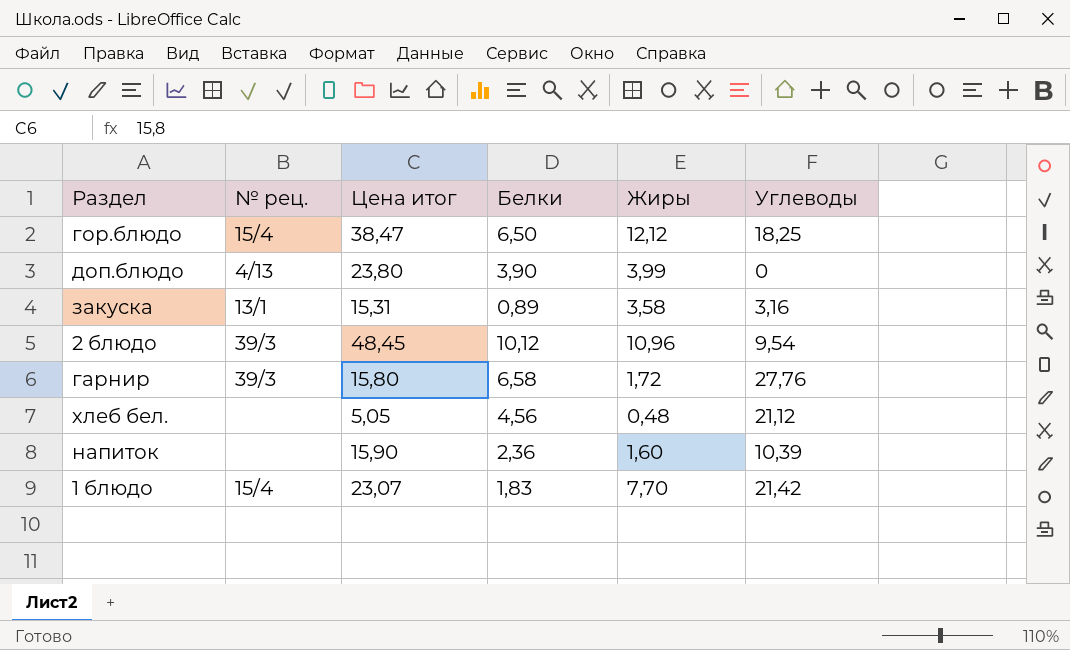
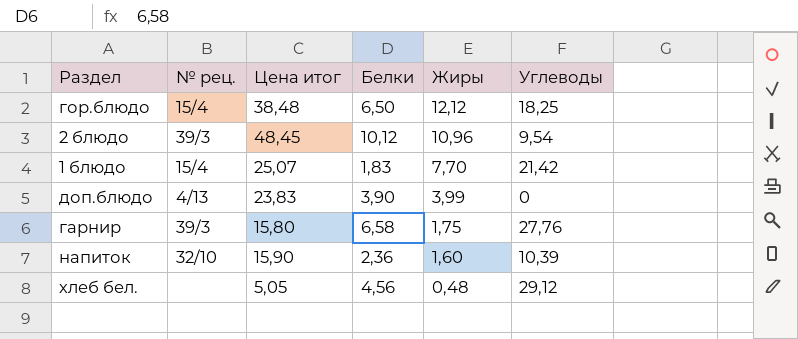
row order: none -> Жиры descending
row закуска: 13/1 | 15,31 | 0,89 | 3,58 | 3,16 -> none
гор.блюдо | Цена итог: 38,47 -> 38,48
1 блюдо | Цена итог: 23,07 -> 25,07
доп.блюдо | Цена итог: 23,80 -> 23,83
гарнир | Жиры: 1,72 -> 1,75
напиток | № рец.: none -> 32/10
хлеб бел. | Углеводы: 21,12 -> 29,12

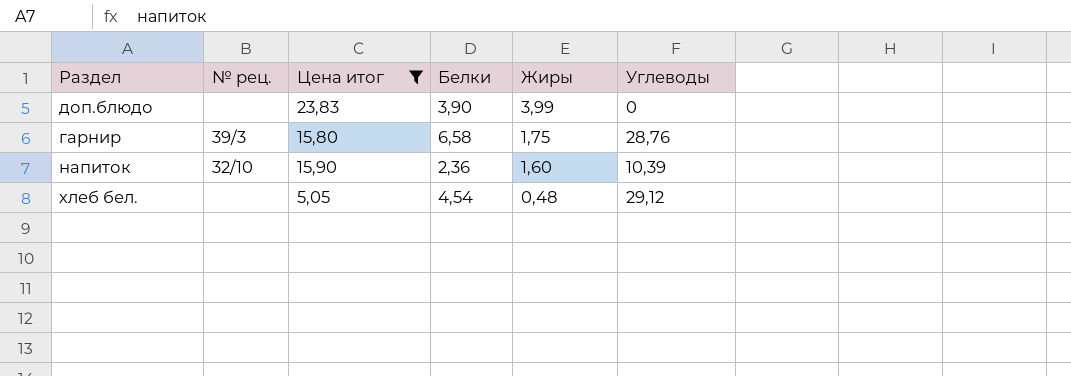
filter: none -> Цена итог <= 23,83
доп.блюдо | № рец.: 4/13 -> none
гарнир | Углеводы: 27,76 -> 28,76
хлеб бел. | Белки: 4,56 -> 4,54

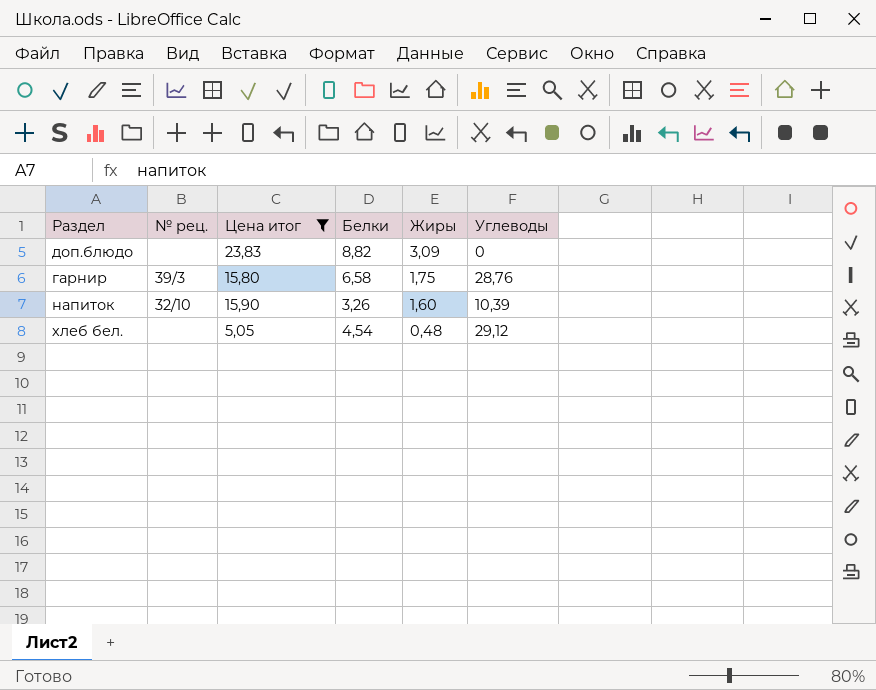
доп.блюдо | Белки: 3,90 -> 8,82
доп.блюдо | Жиры: 3,99 -> 3,09
напиток | Белки: 2,36 -> 3,26

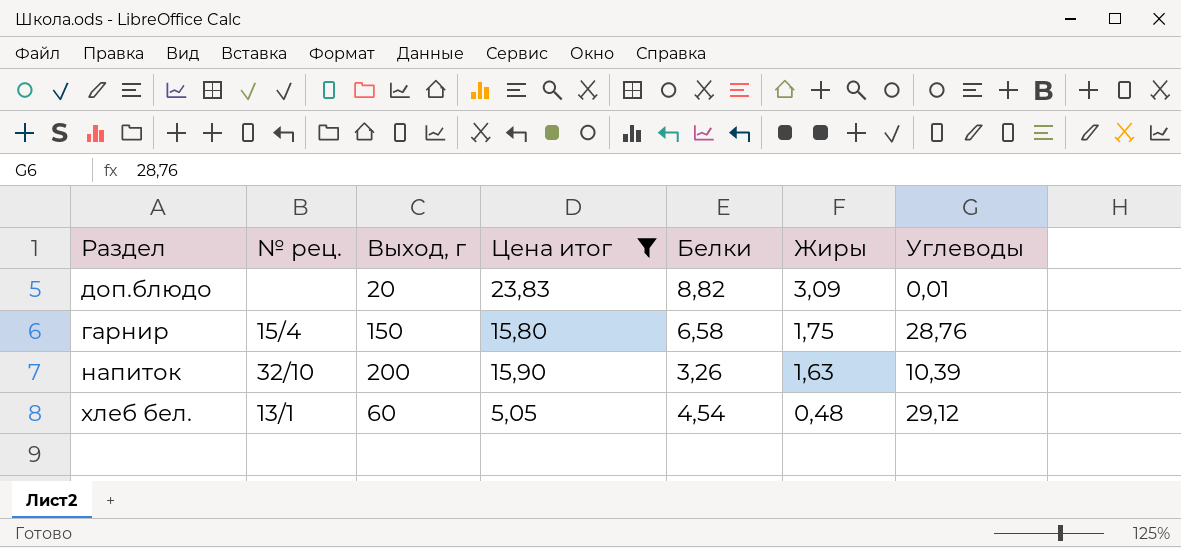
column Выход, г | position: none -> 3
доп.блюдо | Углеводы: 0 -> 0,01
гарнир | № рец.: 39/3 -> 15/4
напиток | Жиры: 1,60 -> 1,63
хлеб бел. | № рец.: none -> 13/1

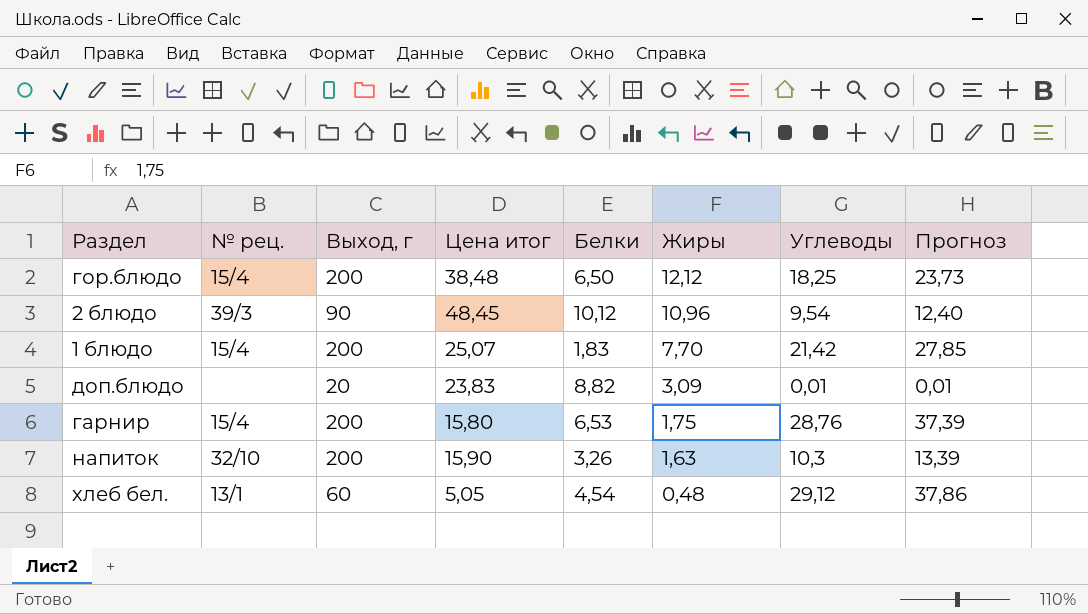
filter: Цена итог <= 23,83 -> none
column Прогноз | formula: none -> [Углеводы] * 1,3
гарнир | Выход, г: 150 -> 200
гарнир | Белки: 6,58 -> 6,53
напиток | Углеводы: 10,39 -> 10,3

